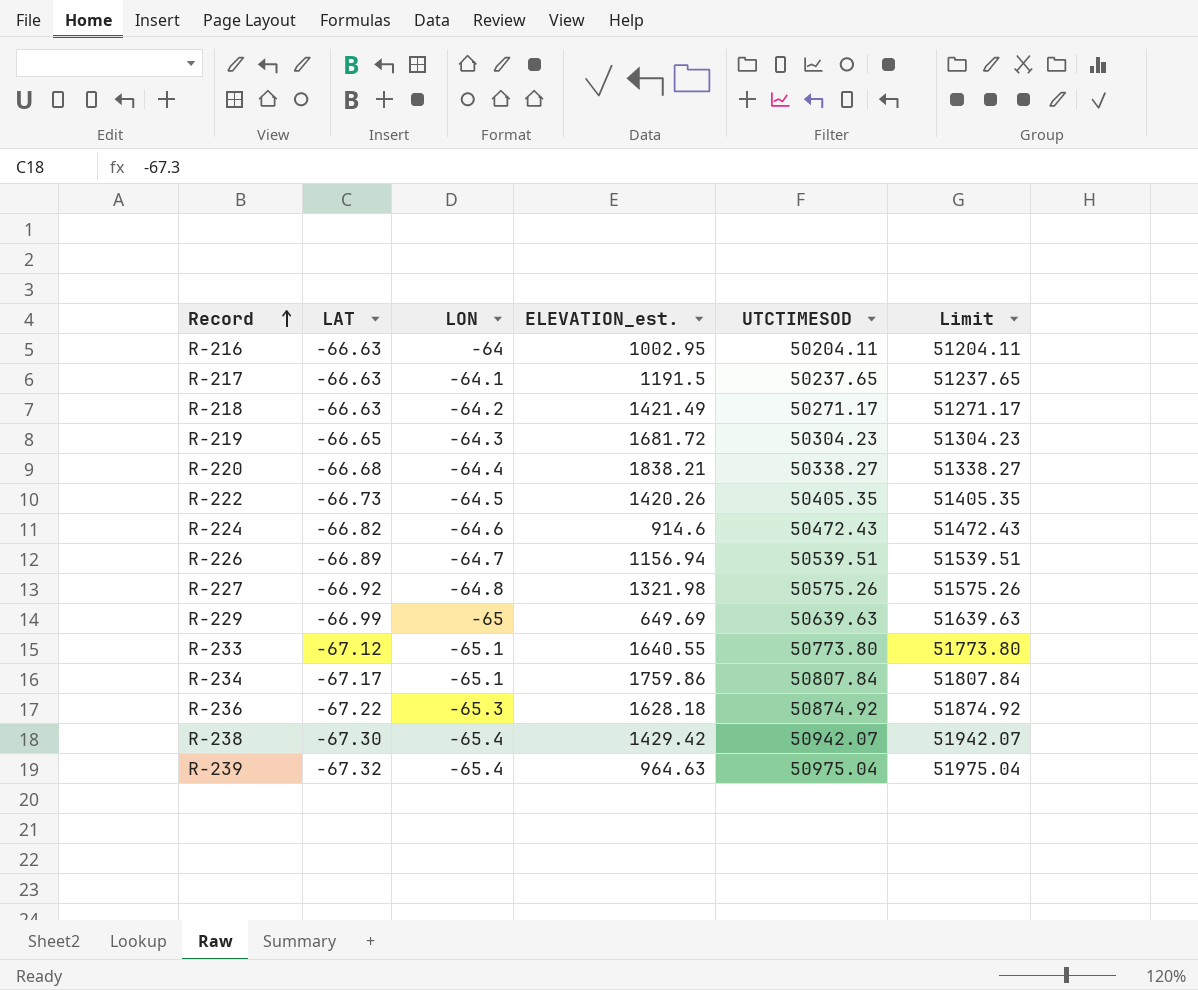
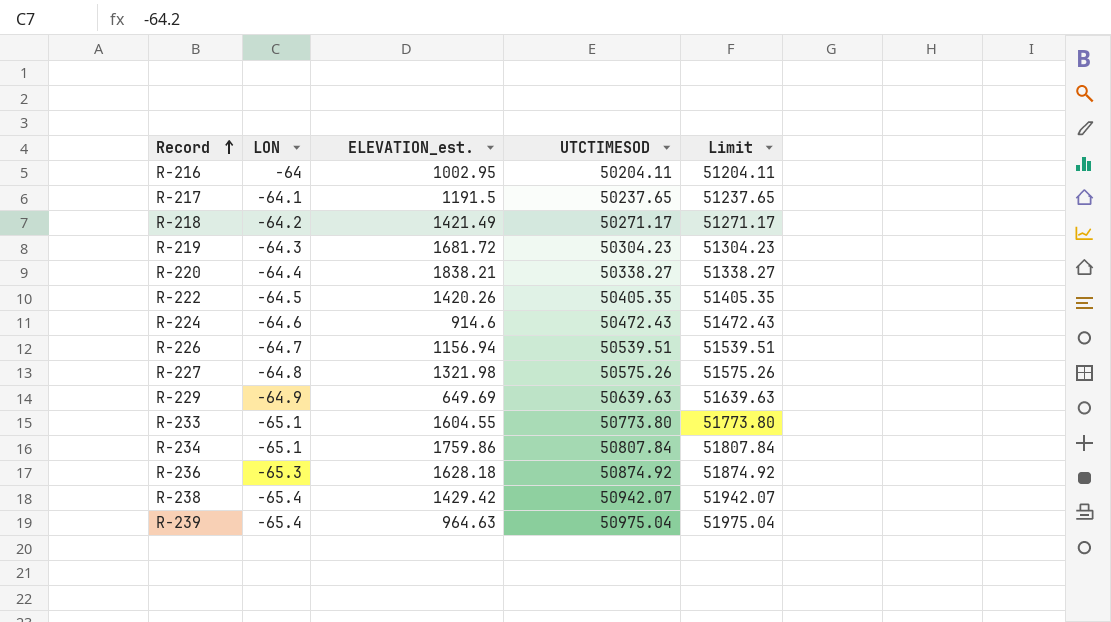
column LAT | position: 2 -> none
R-229 | LON: -65 -> -64.9
R-233 | ELEVATION_est.: 1640.55 -> 1604.55

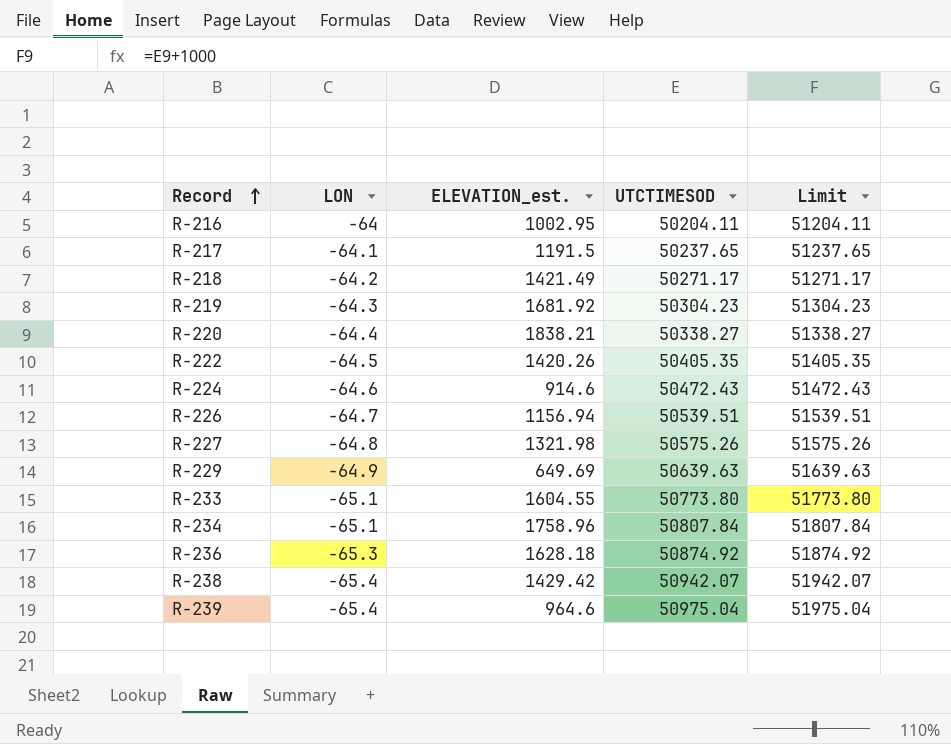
R-219 | ELEVATION_est.: 1681.72 -> 1681.92
R-234 | ELEVATION_est.: 1759.86 -> 1758.96
R-239 | ELEVATION_est.: 964.63 -> 964.6

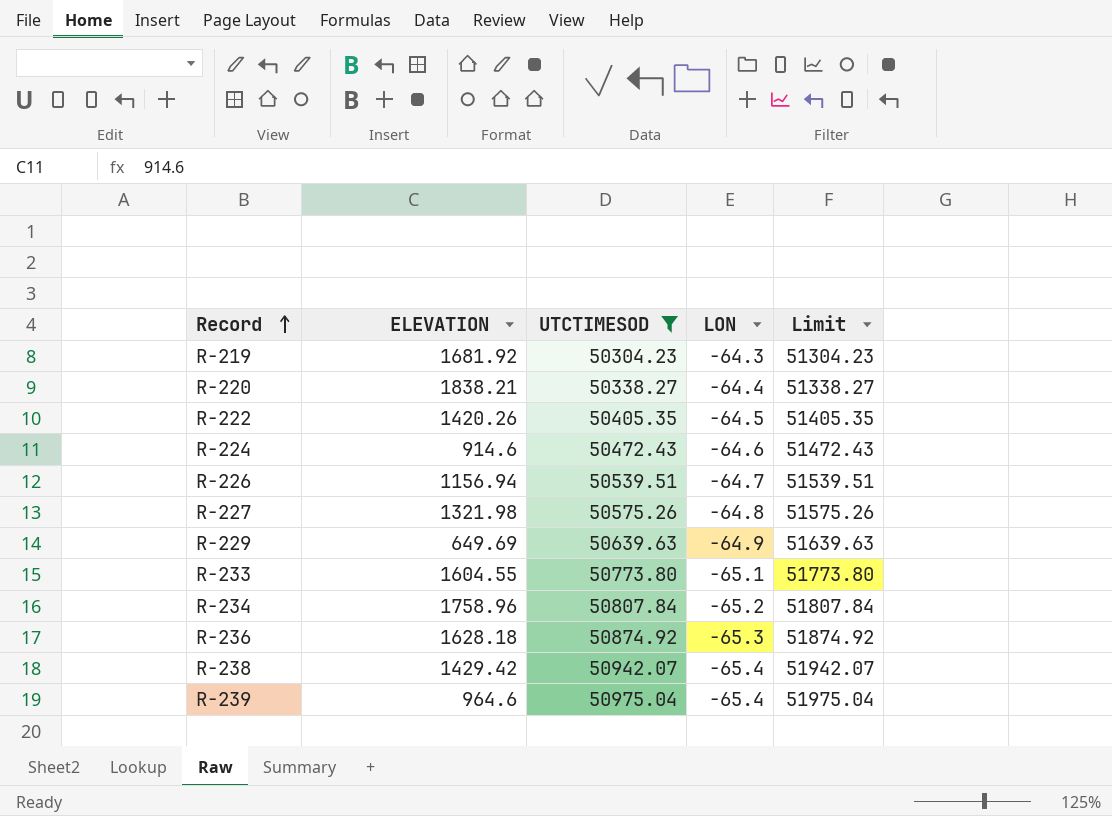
filter: none -> UTCTIMESOD >= 50304.23
column name: ELEVATION_est. -> ELEVATION
column LON | position: 2 -> 4
R-234 | LON: -65.1 -> -65.2

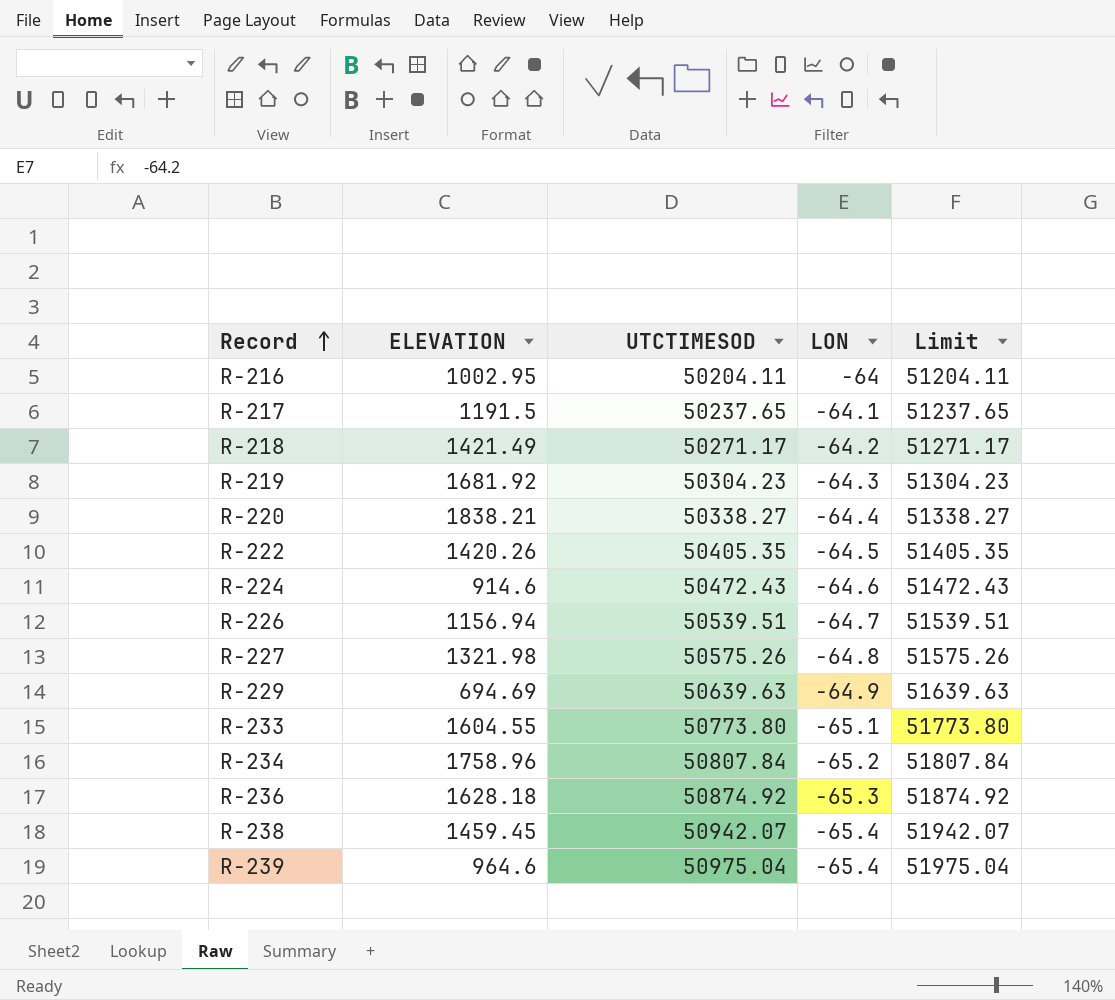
filter: UTCTIMESOD >= 50304.23 -> none
R-229 | ELEVATION: 649.69 -> 694.69
R-238 | ELEVATION: 1429.42 -> 1459.45

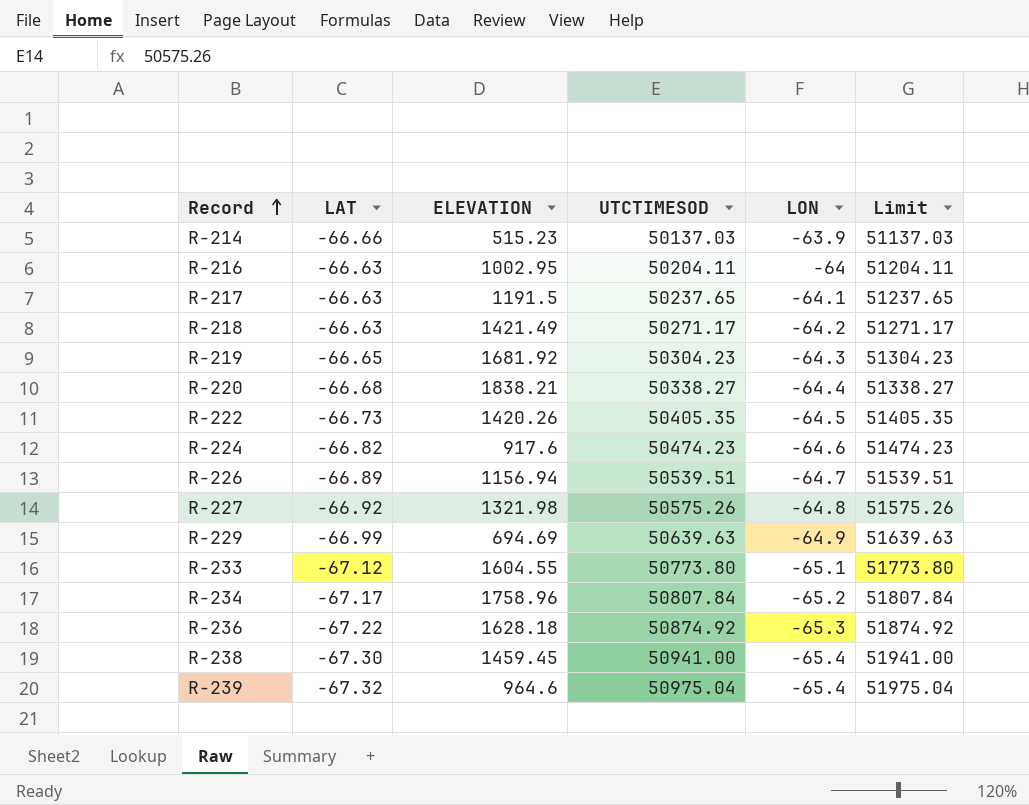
column LAT | position: none -> 2
row R-214: none -> -66.66 | 515.23 | 50137.03 | -63.9 | 51137.03
R-224 | ELEVATION: 914.6 -> 917.6
R-224 | UTCTIMESOD: 50472.43 -> 50474.23
R-224 | Limit: 51472.43 -> 51474.23
R-238 | UTCTIMESOD: 50942.07 -> 50941.00
R-238 | Limit: 51942.07 -> 51941.00

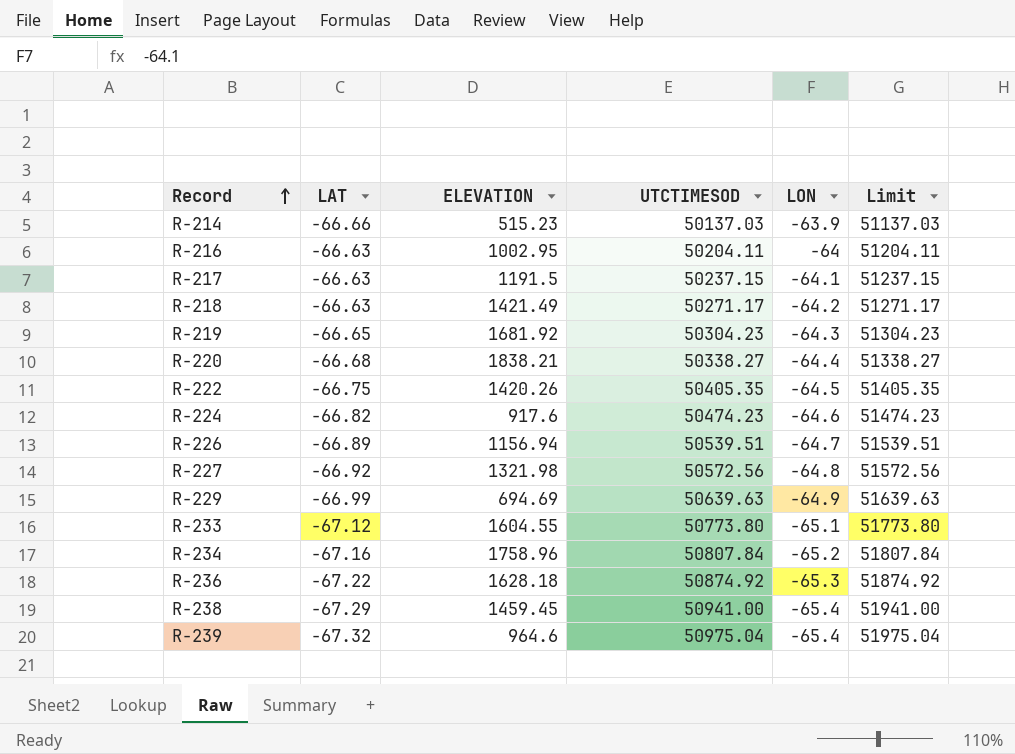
R-217 | UTCTIMESOD: 50237.65 -> 50237.15
R-217 | Limit: 51237.65 -> 51237.15
R-222 | LAT: -66.73 -> -66.75
R-227 | UTCTIMESOD: 50575.26 -> 50572.56
R-227 | Limit: 51575.26 -> 51572.56
R-234 | LAT: -67.17 -> -67.16
R-238 | LAT: -67.30 -> -67.29

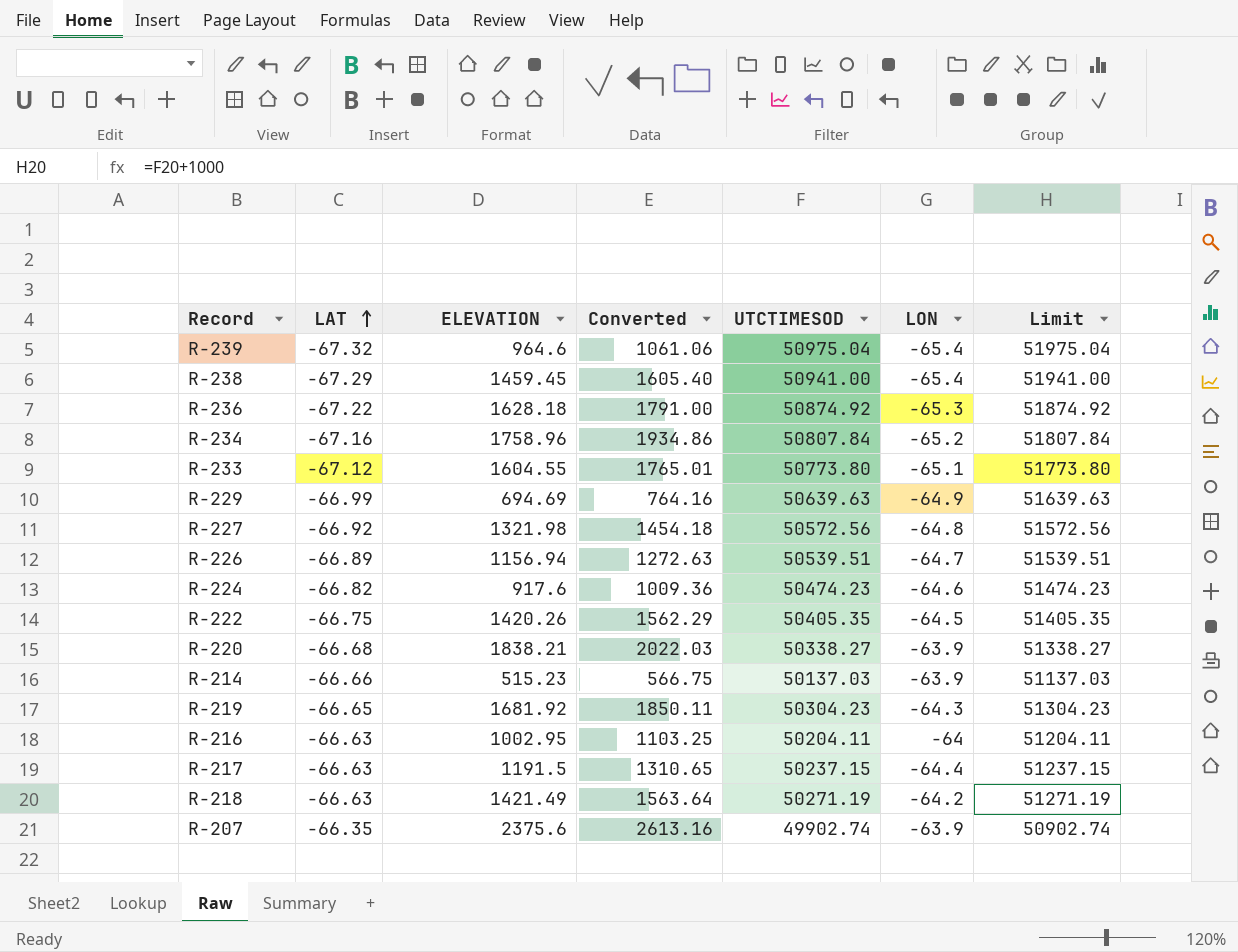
row order: Record ascending -> LAT ascending
column Converted | formula: none -> [ELEVATION] * 1.1
R-220 | LON: -64.4 -> -63.9
R-217 | LON: -64.1 -> -64.4
R-218 | UTCTIMESOD: 50271.17 -> 50271.19
R-218 | Limit: 51271.17 -> 51271.19
row R-207: none -> -66.35 | 2375.6 | 2613.16 | 49902.74 | -63.9 | 50902.74

